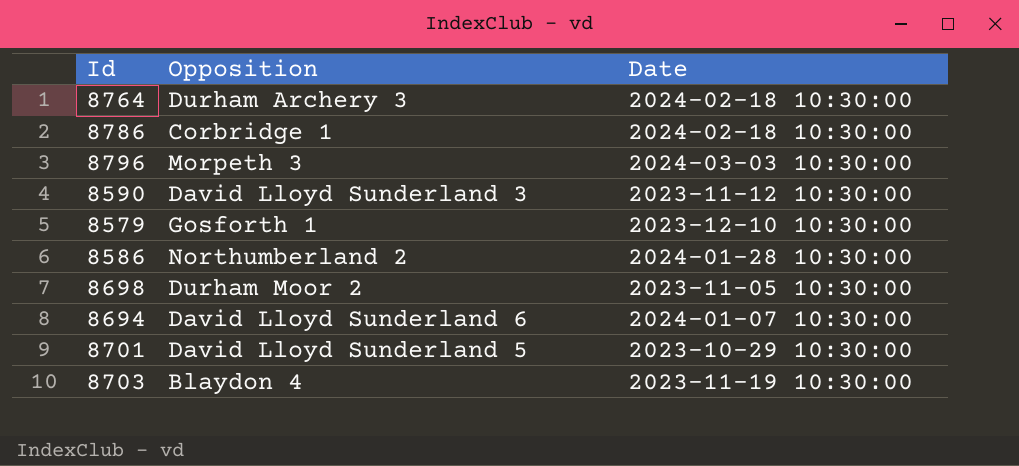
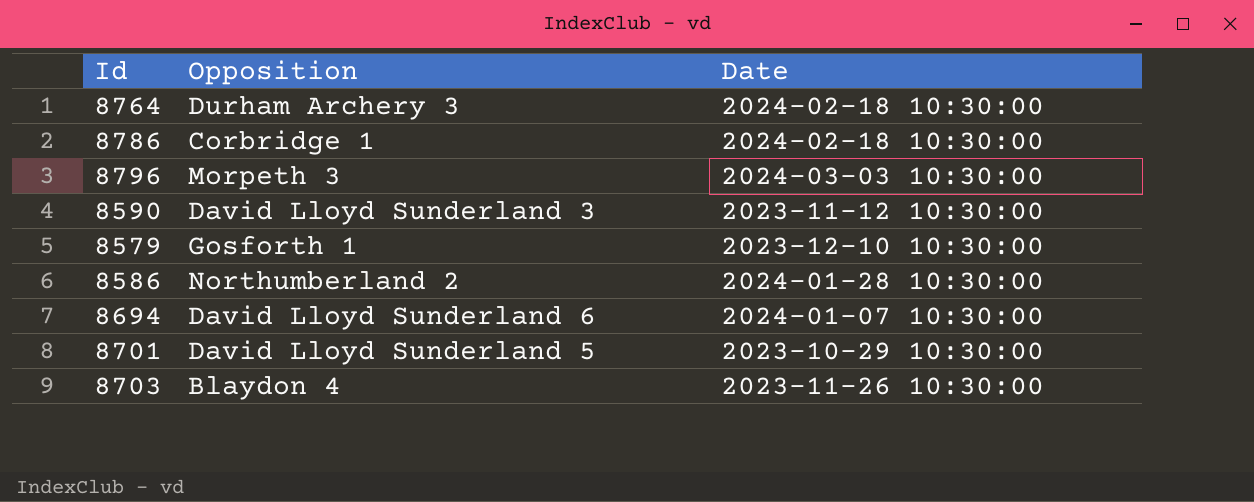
row 8698: Durham Moor 2 | 2023-11-05 10:30:00 -> none
8703 | Date: 2023-11-19 10:30:00 -> 2023-11-26 10:30:00

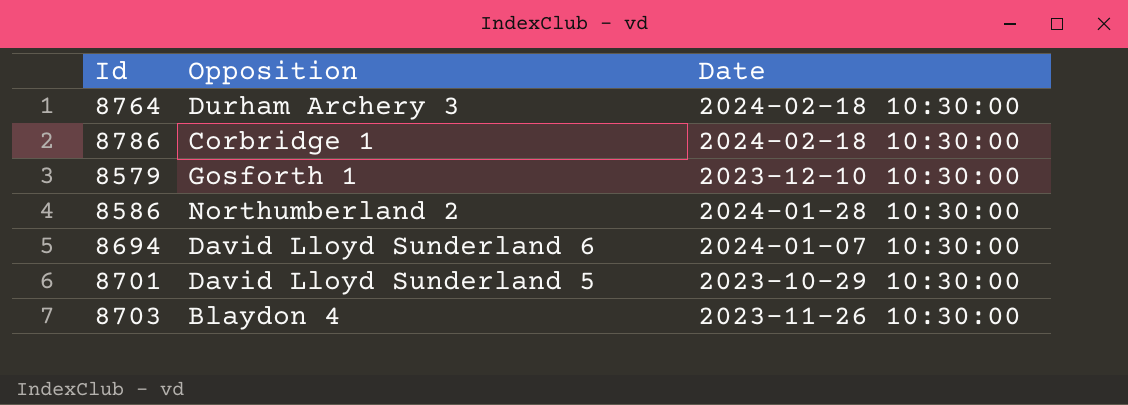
row 8796: Morpeth 3 | 2024-03-03 10:30:00 -> none
row 8590: David Lloyd Sunderland 3 | 2023-11-12 10:30:00 -> none

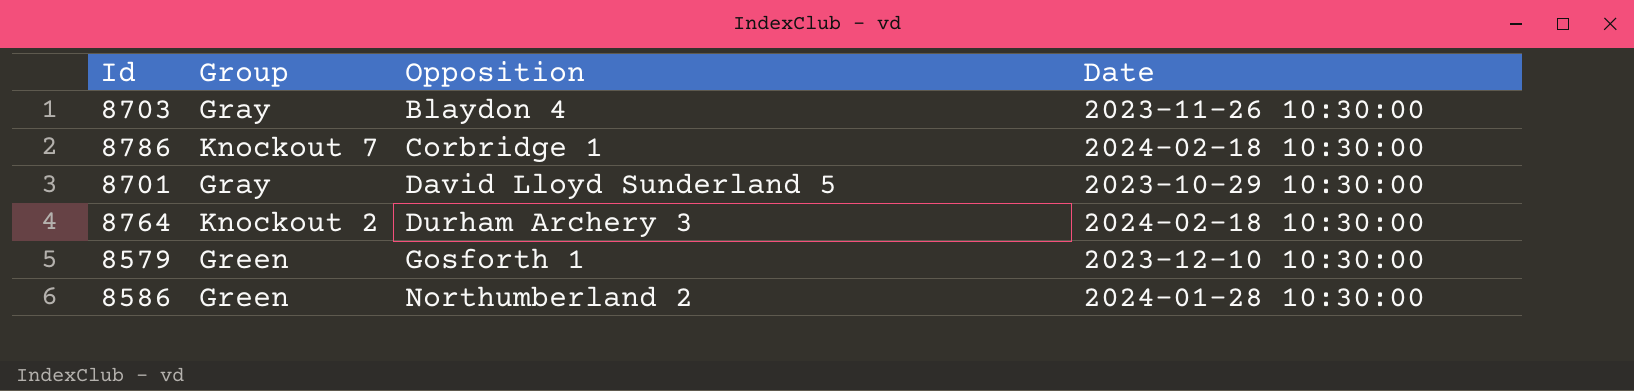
row order: none -> Opposition ascending
column Group | position: none -> 2
row 8694: David Lloyd Sunderland 6 | 2024-01-07 10:30:00 -> none

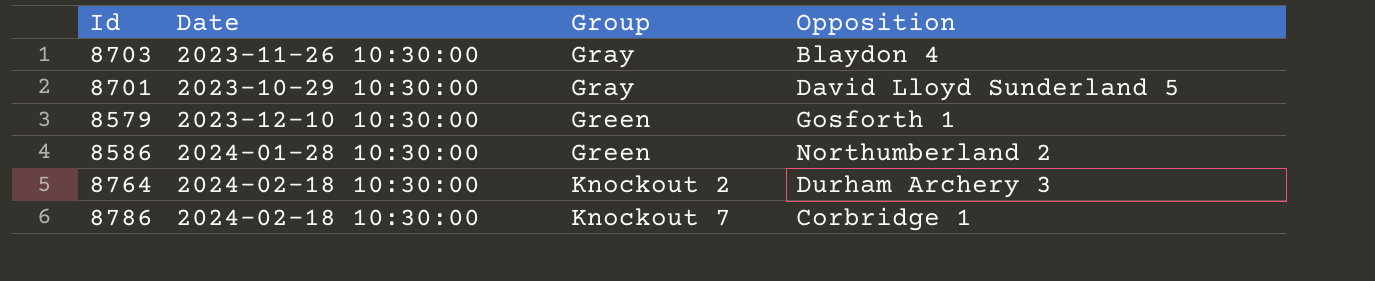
row order: Opposition ascending -> Group ascending
column Date | position: 4 -> 2

